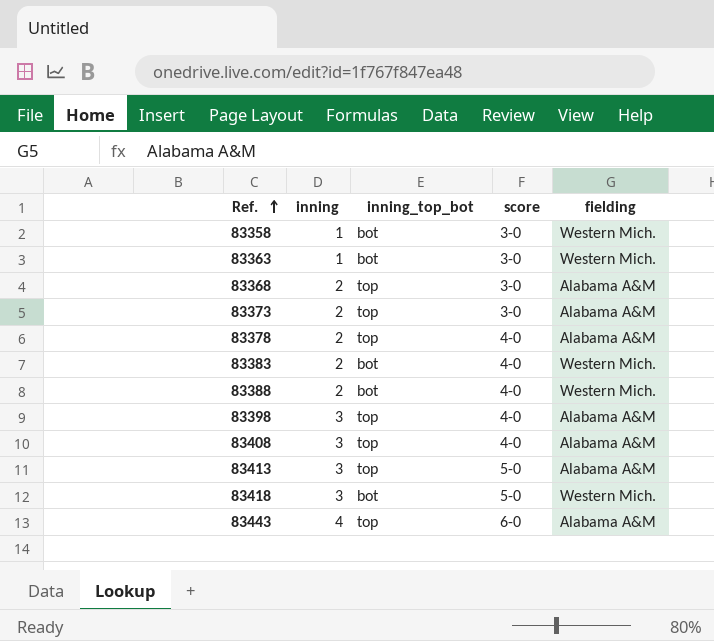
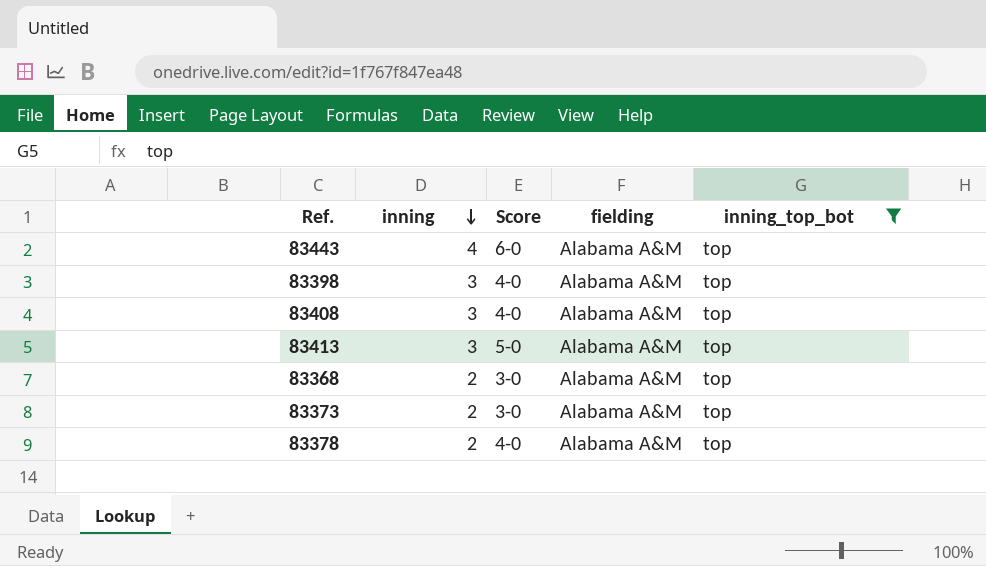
filter: none -> inning_top_bot = top
row order: Ref. ascending -> inning descending
column name: score -> Score
column inning_top_bot | position: 3 -> 5

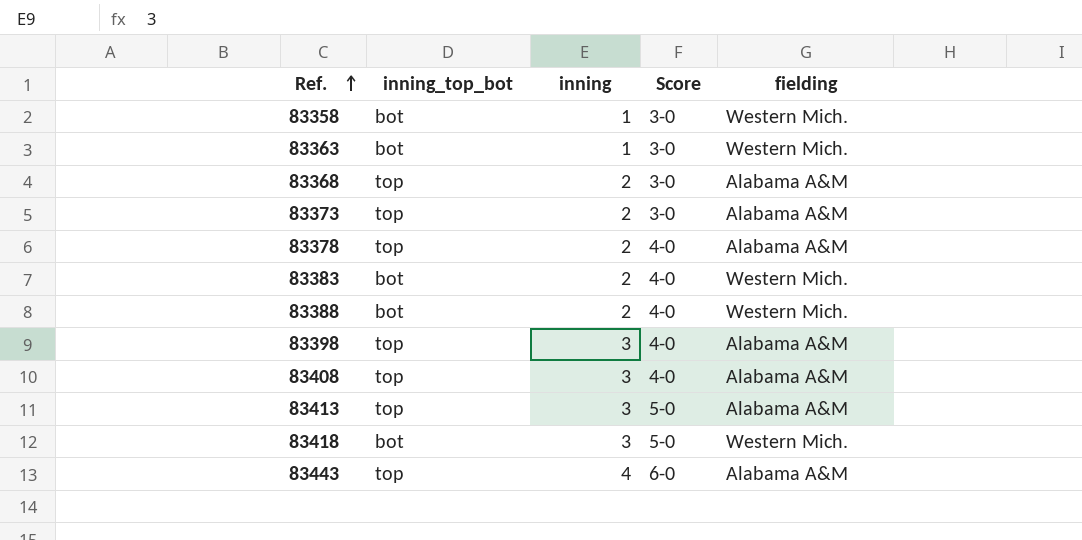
filter: inning_top_bot = top -> none
row order: inning descending -> Ref. ascending
column inning_top_bot | position: 5 -> 2

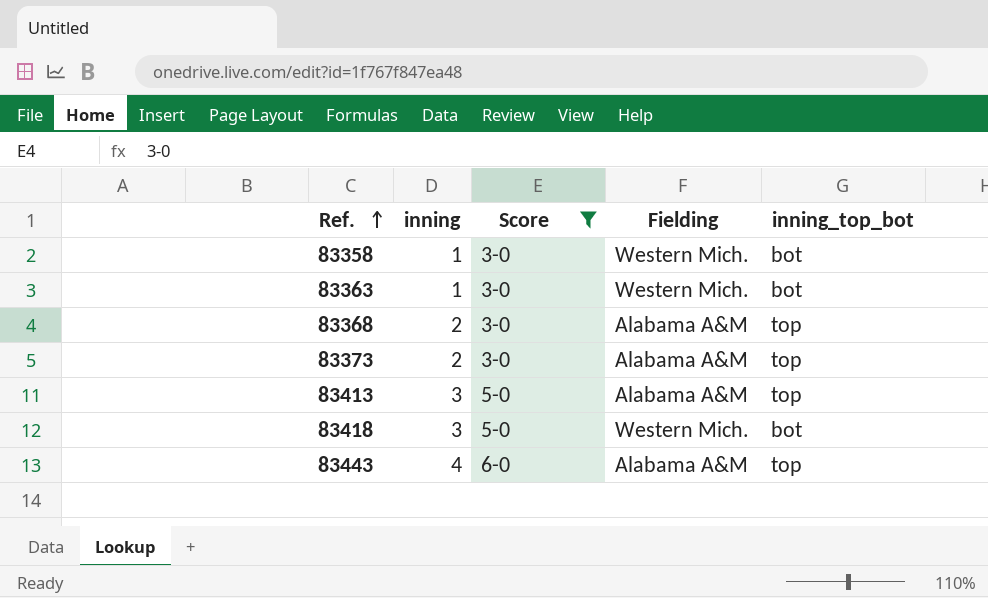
filter: none -> Score != 4-0
column name: fielding -> Fielding
column inning_top_bot | position: 2 -> 5

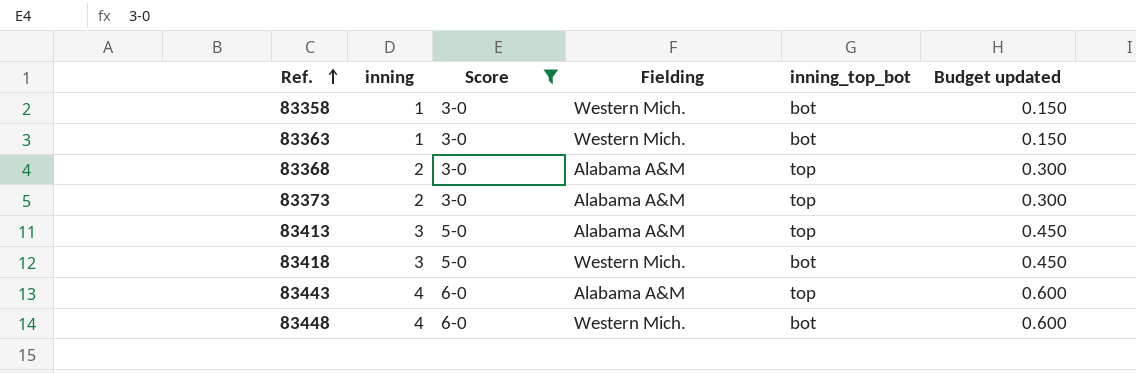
column Budget updated | formula: none -> [inning] * 0.15
row 83448: none -> 4 | 6-0 | Western Mich. | bot | 0.600

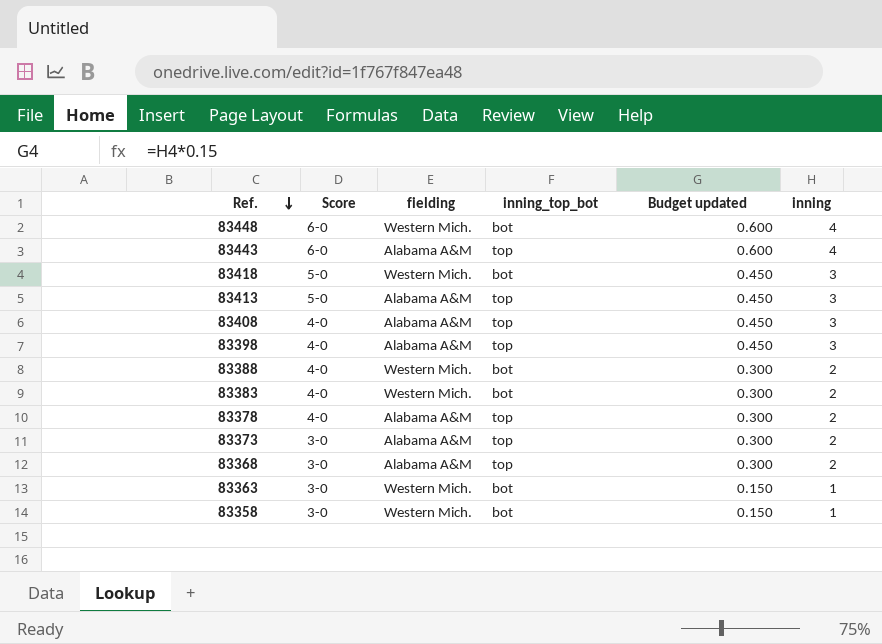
filter: Score != 4-0 -> none
row order: Ref. ascending -> Ref. descending
column name: Fielding -> fielding
column inning | position: 2 -> 6

